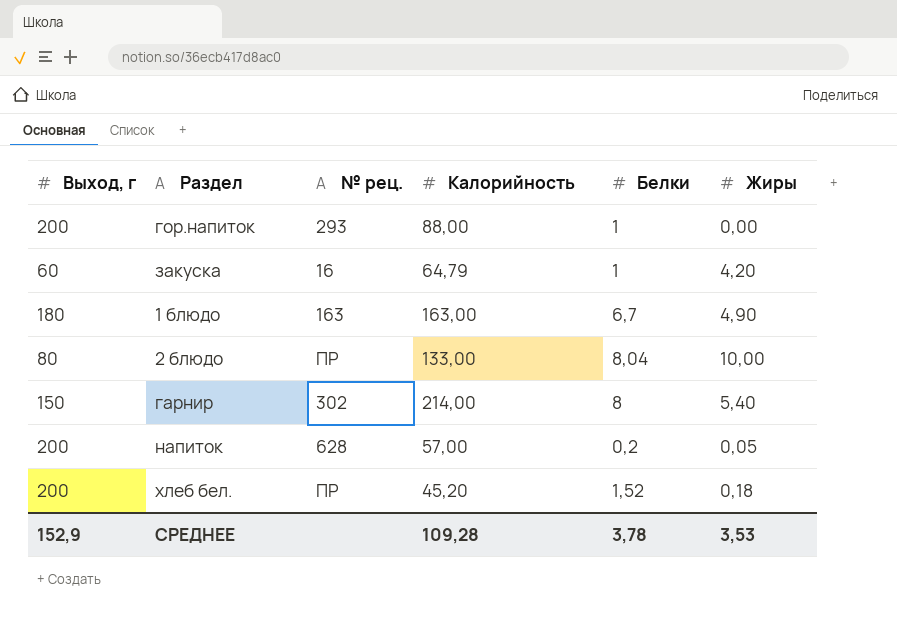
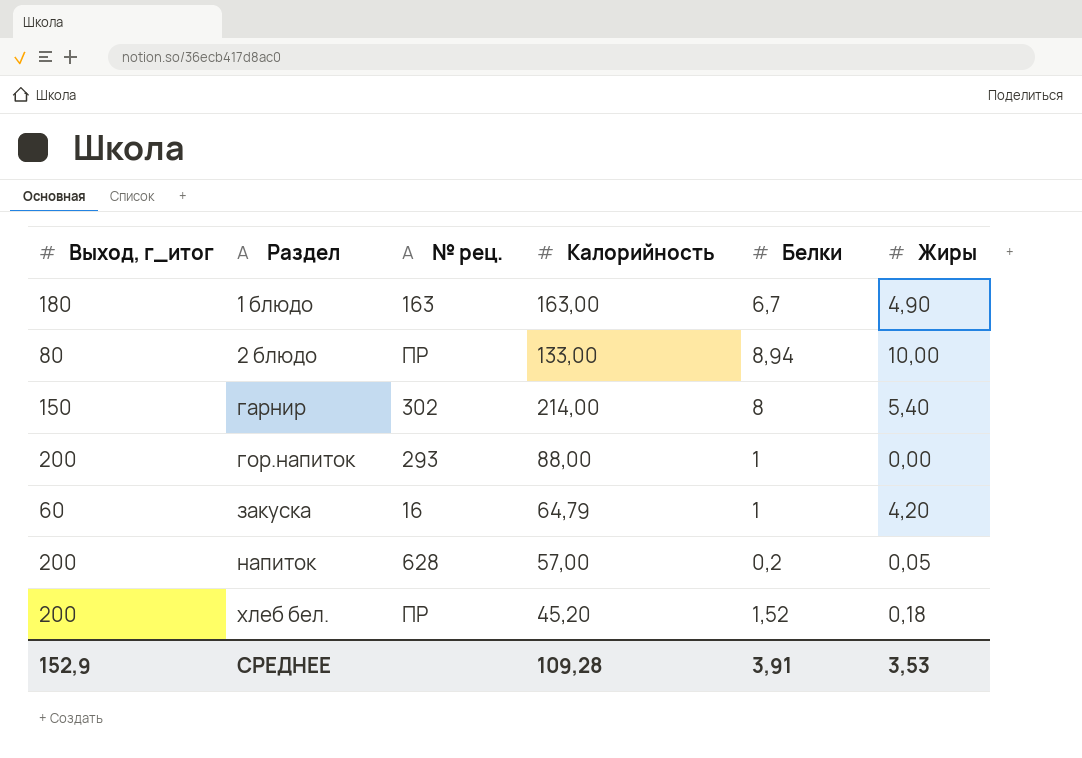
row order: none -> Раздел ascending
column name: Выход, г -> Выход, г_итог
2 блюдо | Белки: 8,04 -> 8,94
СРЕДНЕЕ | Белки: 3,78 -> 3,91

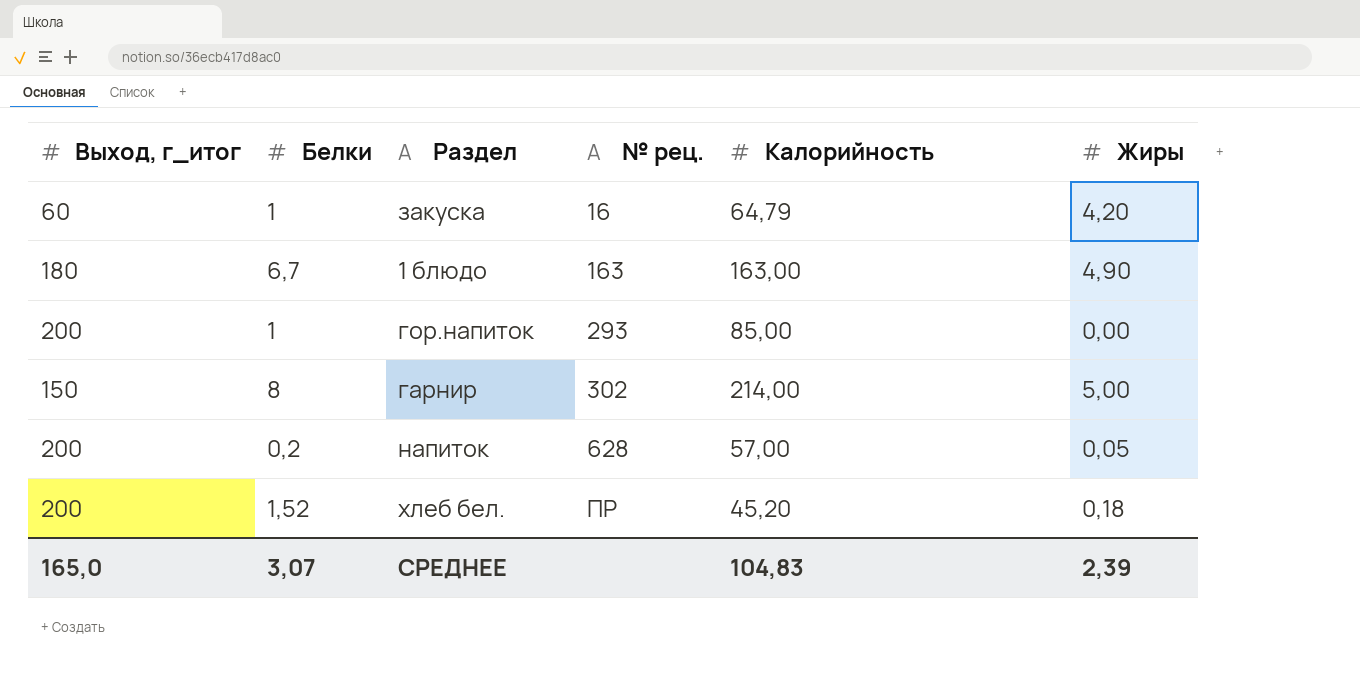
row order: Раздел ascending -> № рец. ascending
column Белки | position: 5 -> 2
row 2 блюдо: 80 | ПР | 133,00 | 8,94 | 10,00 -> none
гор.напиток | Калорийность: 88,00 -> 85,00
гарнир | Жиры: 5,40 -> 5,00
СРЕДНЕЕ | Выход, г_итог: 152,9 -> 165,0
СРЕДНЕЕ | Белки: 3,91 -> 3,07
СРЕДНЕЕ | Калорийность: 109,28 -> 104,83
СРЕДНЕЕ | Жиры: 3,53 -> 2,39

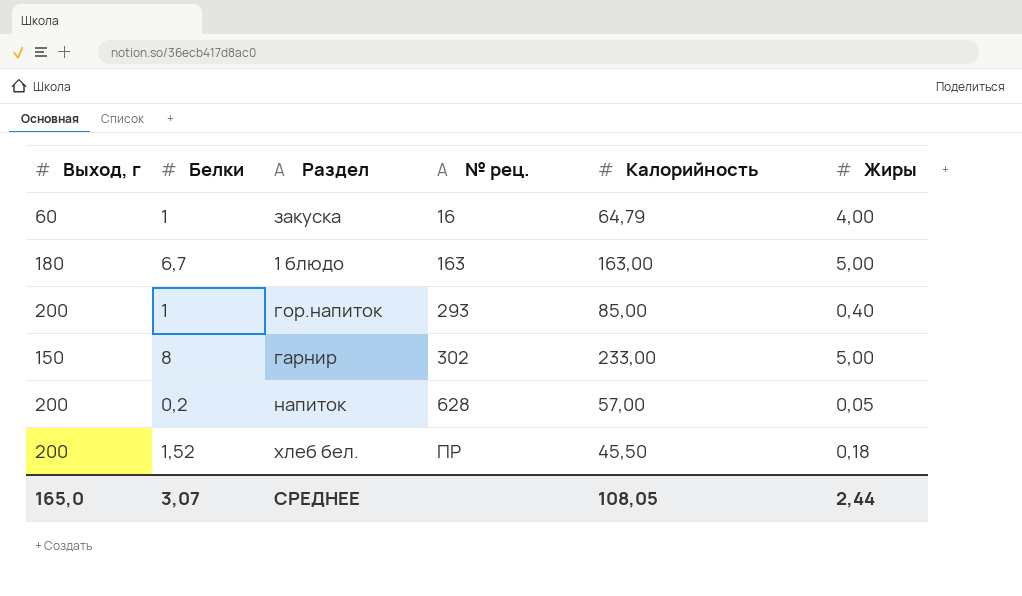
column name: Выход, г_итог -> Выход, г
закуска | Жиры: 4,20 -> 4,00
1 блюдо | Жиры: 4,90 -> 5,00
гор.напиток | Жиры: 0,00 -> 0,40
гарнир | Калорийность: 214,00 -> 233,00
хлеб бел. | Калорийность: 45,20 -> 45,50
СРЕДНЕЕ | Калорийность: 104,83 -> 108,05
СРЕДНЕЕ | Жиры: 2,39 -> 2,44

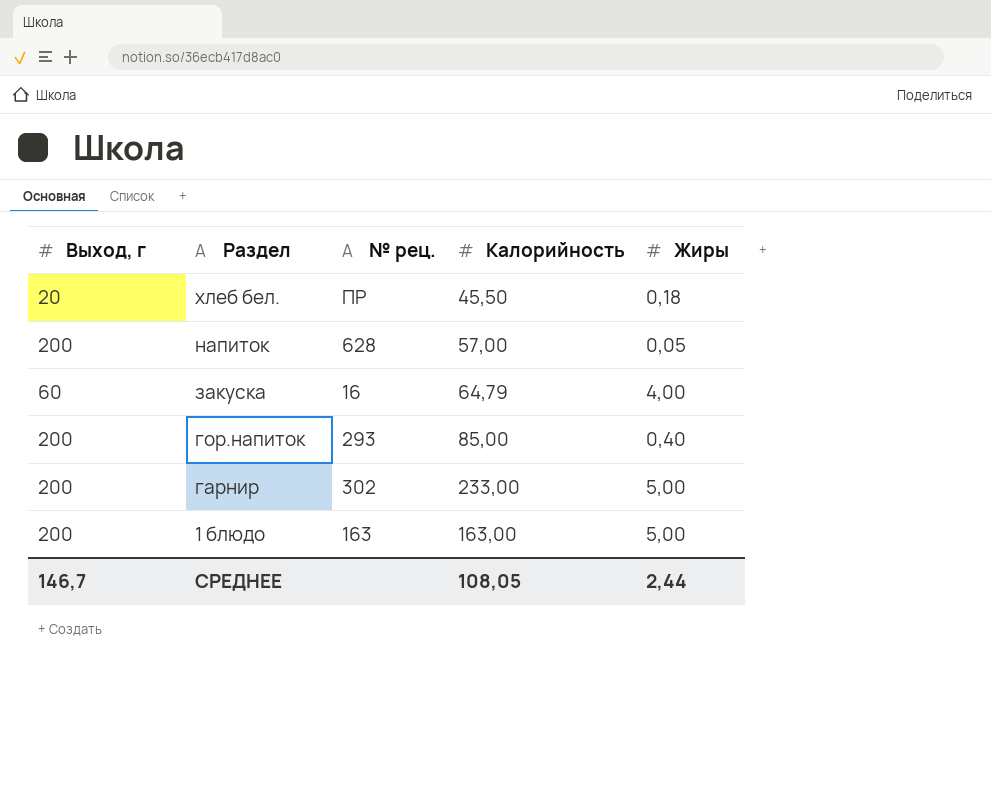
row order: № рец. ascending -> Раздел descending
column Белки | position: 2 -> none
хлеб бел. | Выход, г: 200 -> 20
гарнир | Выход, г: 150 -> 200
1 блюдо | Выход, г: 180 -> 200
СРЕДНЕЕ | Выход, г: 165,0 -> 146,7

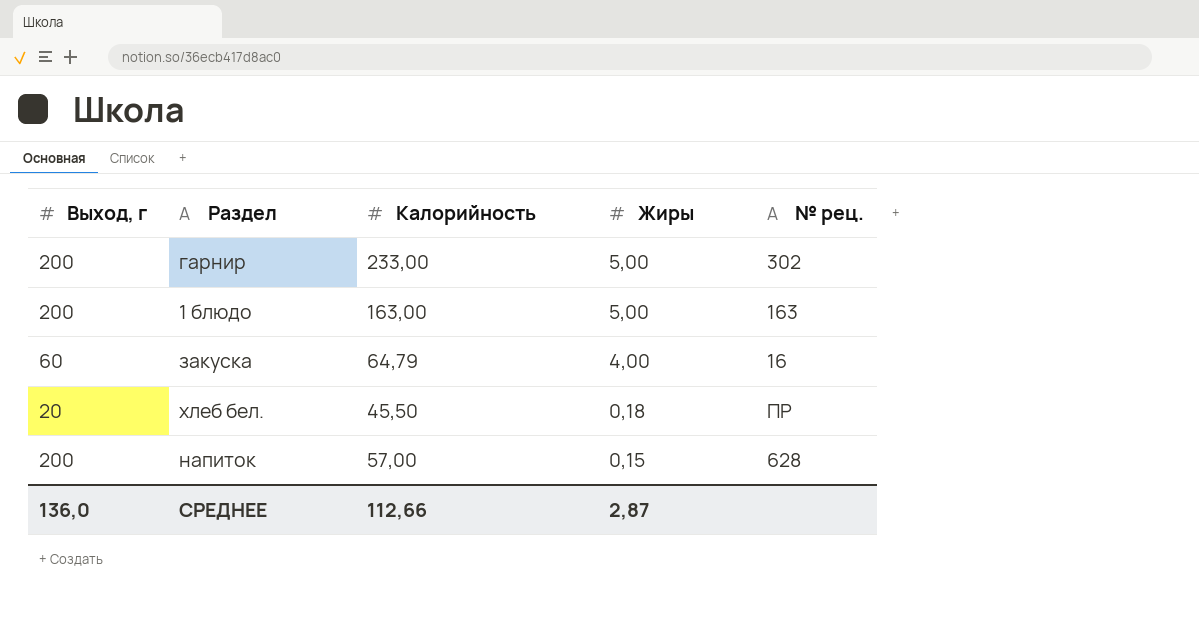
row order: Раздел descending -> Жиры descending
column № рец. | position: 3 -> 5
row гор.напиток: 200 | 293 | 85,00 | 0,40 -> none
напиток | Жиры: 0,05 -> 0,15
СРЕДНЕЕ | Выход, г: 146,7 -> 136,0
СРЕДНЕЕ | Калорийность: 108,05 -> 112,66
СРЕДНЕЕ | Жиры: 2,44 -> 2,87

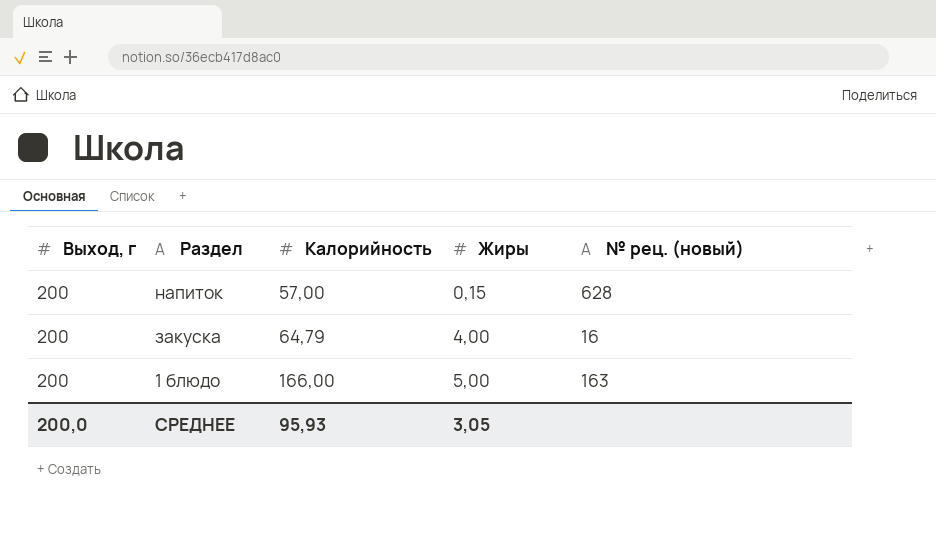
row order: Жиры descending -> Раздел descending
column name: № рец. -> № рец. (новый)
row гарнир: 200 | 233,00 | 5,00 | 302 -> none
row хлеб бел.: 20 | 45,50 | 0,18 | ПР -> none
закуска | Выход, г: 60 -> 200
1 блюдо | Калорийность: 163,00 -> 166,00
СРЕДНЕЕ | Выход, г: 136,0 -> 200,0
СРЕДНЕЕ | Калорийность: 112,66 -> 95,93
СРЕДНЕЕ | Жиры: 2,87 -> 3,05

